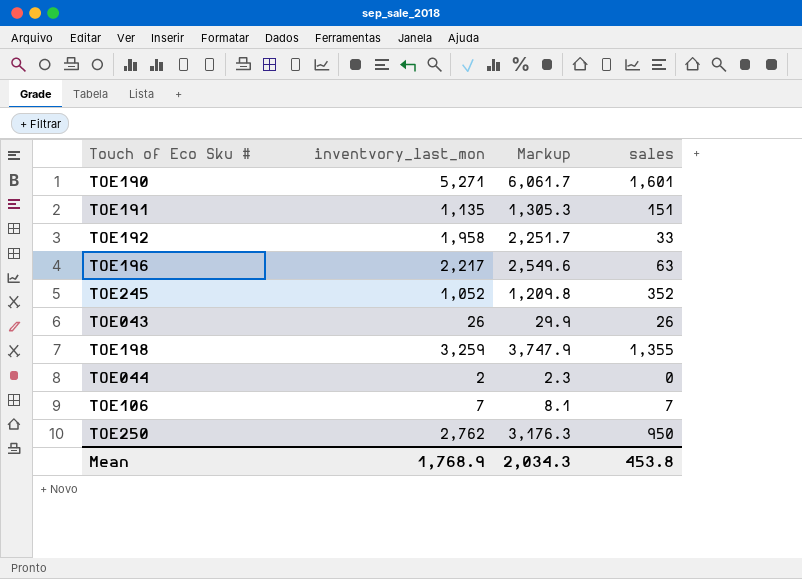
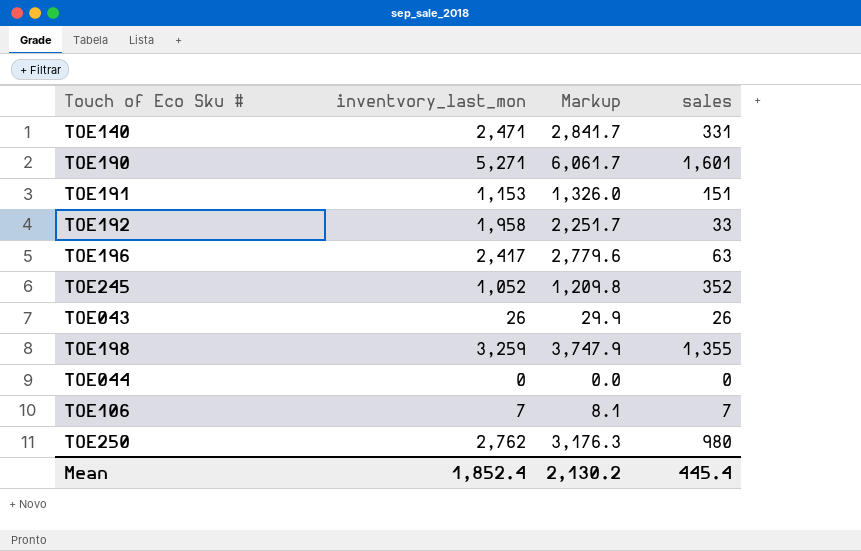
row TOE140: none -> 2,471 | 2,841.7 | 331
TOE191 | inventvory_last_mon: 1,135 -> 1,153
TOE191 | Markup: 1,305.3 -> 1,326.0
TOE196 | inventvory_last_mon: 2,217 -> 2,417
TOE196 | Markup: 2,549.6 -> 2,779.6
TOE044 | inventvory_last_mon: 2 -> 0
TOE044 | Markup: 2.3 -> 0.0
TOE250 | sales: 950 -> 980
Mean | inventvory_last_mon: 1,768.9 -> 1,852.4
Mean | Markup: 2,034.3 -> 2,130.2
Mean | sales: 453.8 -> 445.4

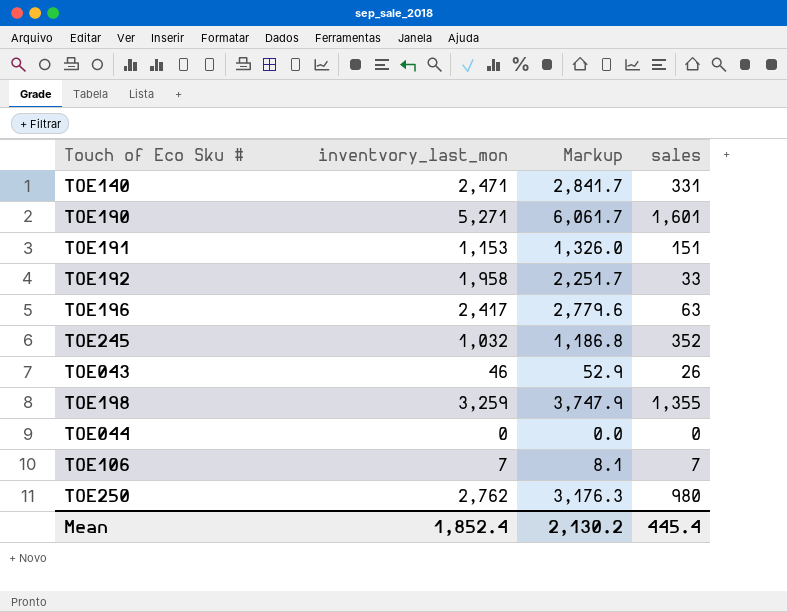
TOE245 | inventvory_last_mon: 1,052 -> 1,032
TOE245 | Markup: 1,209.8 -> 1,186.8
TOE043 | inventvory_last_mon: 26 -> 46
TOE043 | Markup: 29.9 -> 52.9

